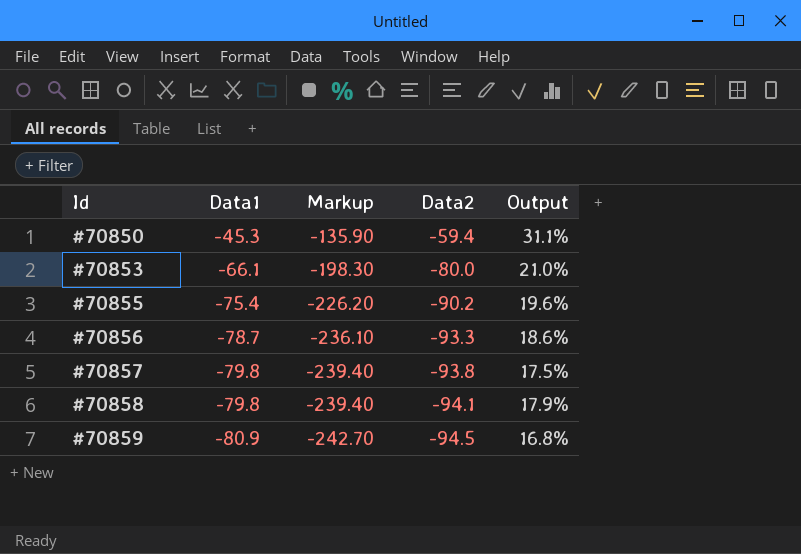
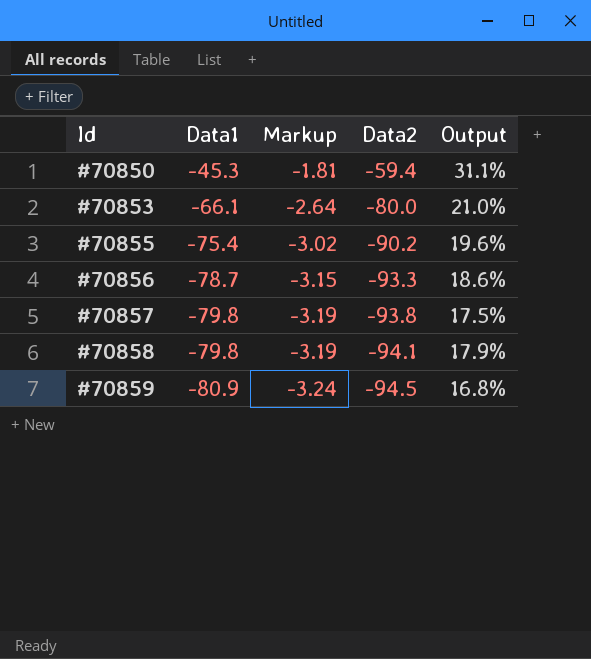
column Markup | formula: [Data1] * 3 -> [Data1] * 0.04

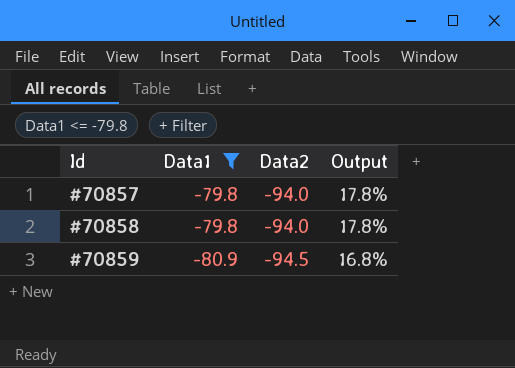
filter: none -> Data1 <= -79.8
column Markup | formula: [Data1] * 0.04 -> none
#70857 | Data2: -93.8 -> -94.0
#70857 | Output: 17.5% -> 17.8%
#70858 | Data2: -94.1 -> -94.0
#70858 | Output: 17.9% -> 17.8%

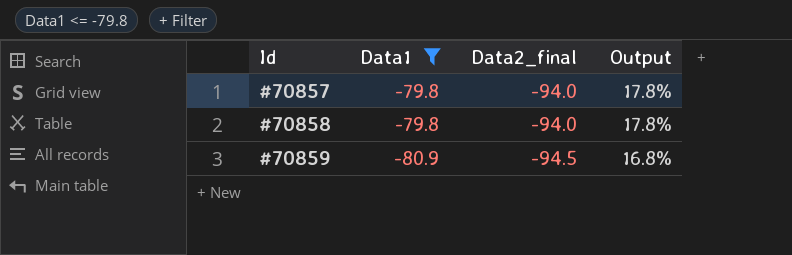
column name: Data2 -> Data2_final

